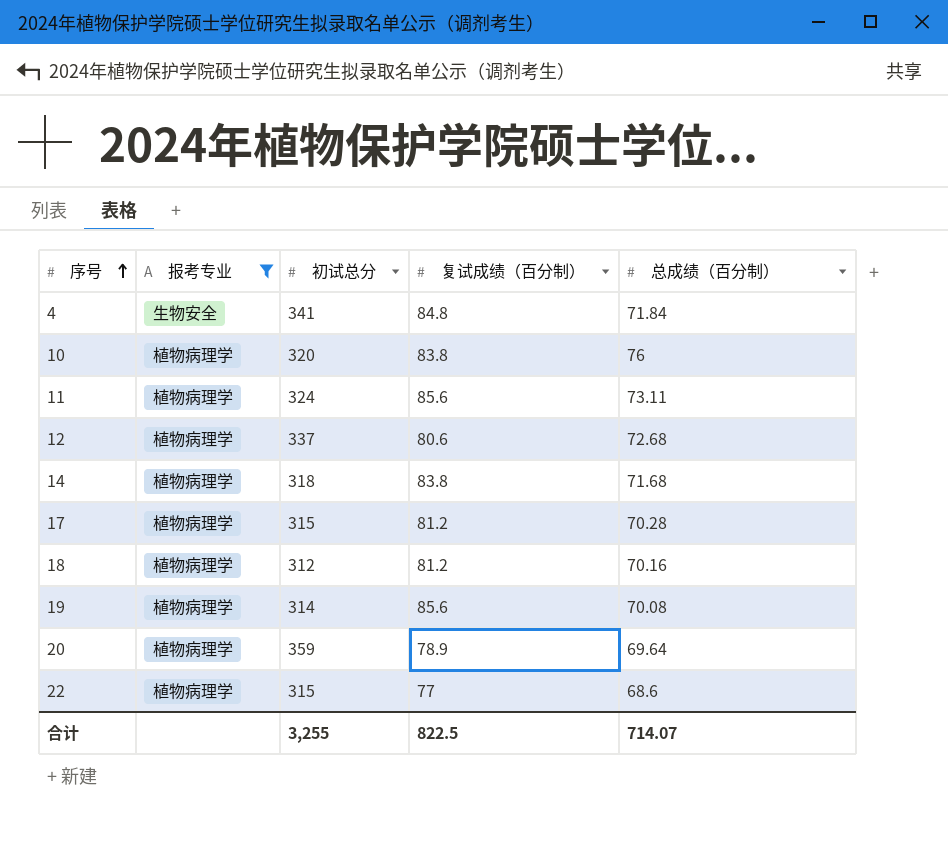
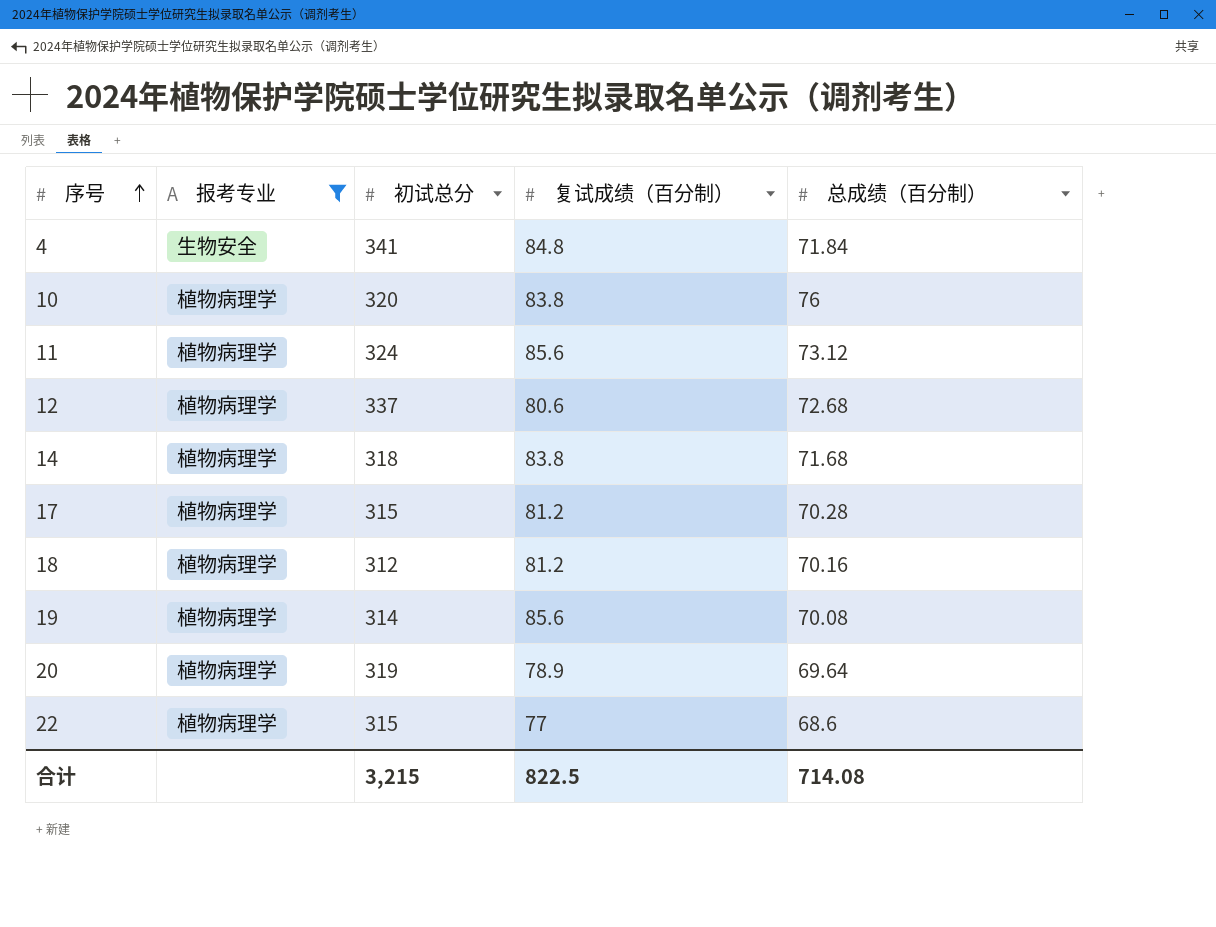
11 | 总成绩（百分制）: 73.11 -> 73.12
20 | 初试总分: 359 -> 319
合计 | 初试总分: 3,255 -> 3,215
合计 | 总成绩（百分制）: 714.07 -> 714.08

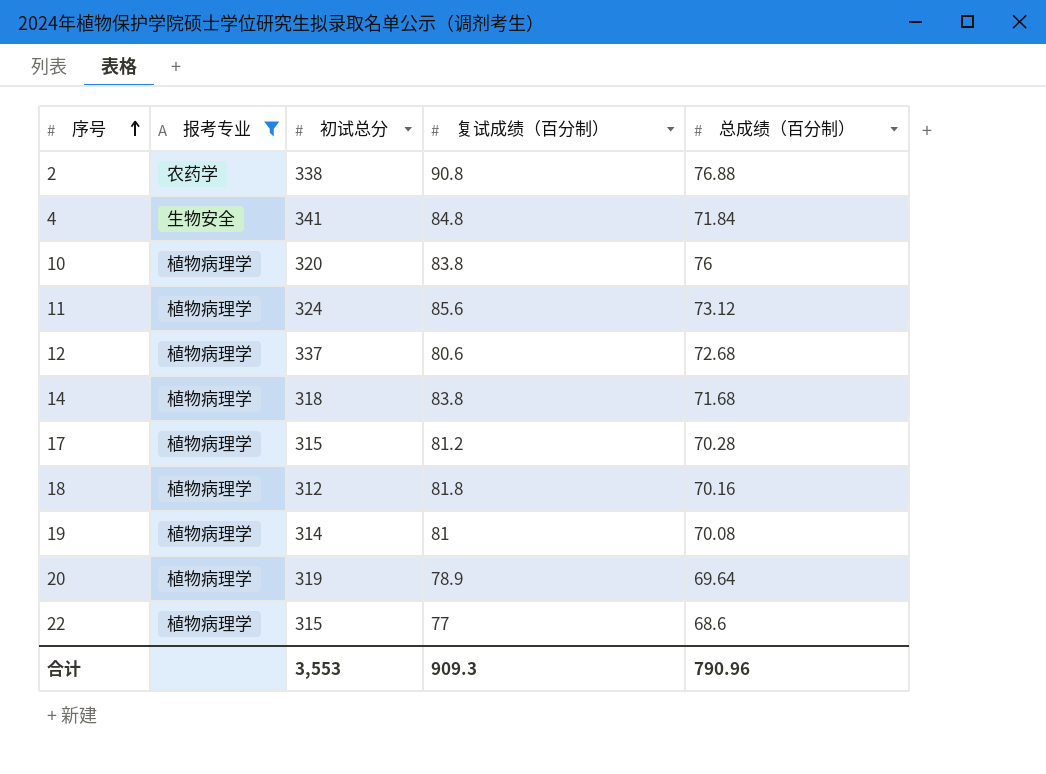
row 2: none -> 农药学 | 338 | 90.8 | 76.88
18 | 复试成绩（百分制）: 81.2 -> 81.8
19 | 复试成绩（百分制）: 85.6 -> 81
合计 | 初试总分: 3,215 -> 3,553
合计 | 复试成绩（百分制）: 822.5 -> 909.3
合计 | 总成绩（百分制）: 714.08 -> 790.96

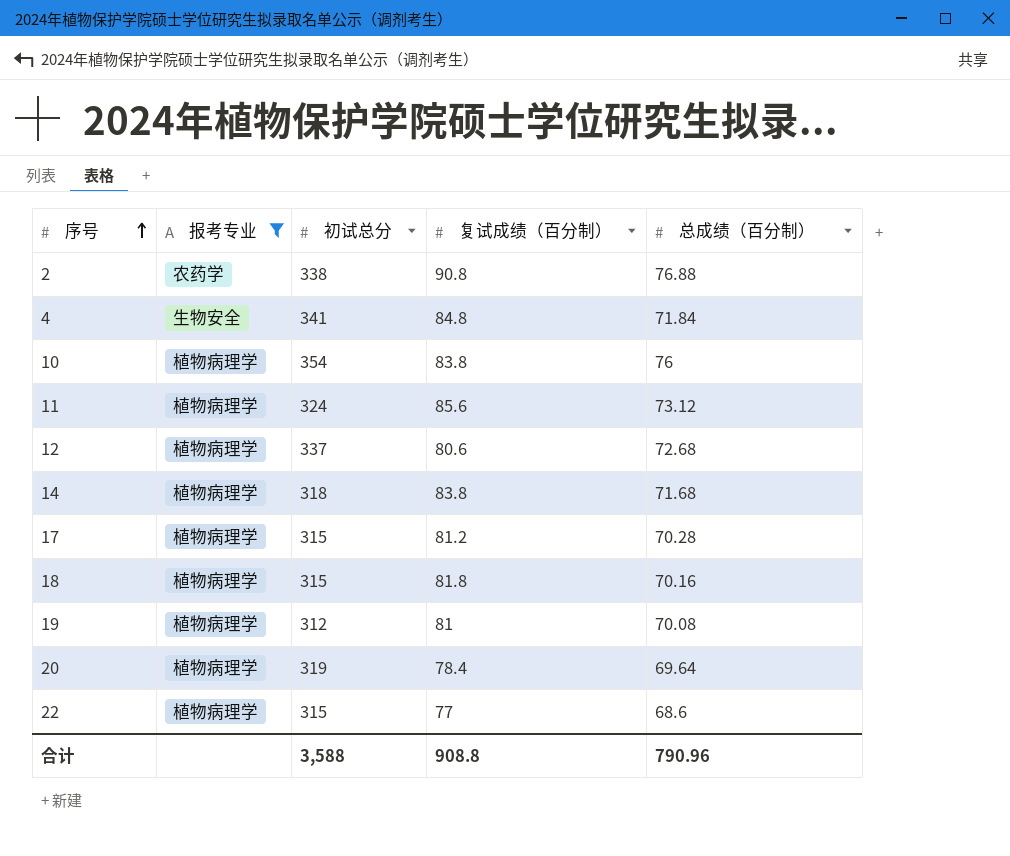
10 | 初试总分: 320 -> 354
18 | 初试总分: 312 -> 315
19 | 初试总分: 314 -> 312
20 | 复试成绩（百分制）: 78.9 -> 78.4
合计 | 初试总分: 3,553 -> 3,588
合计 | 复试成绩（百分制）: 909.3 -> 908.8

